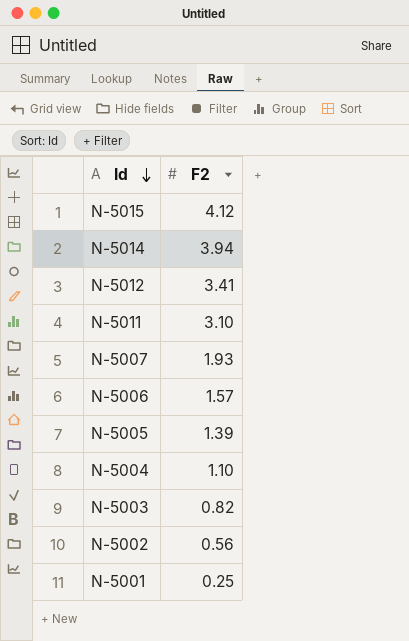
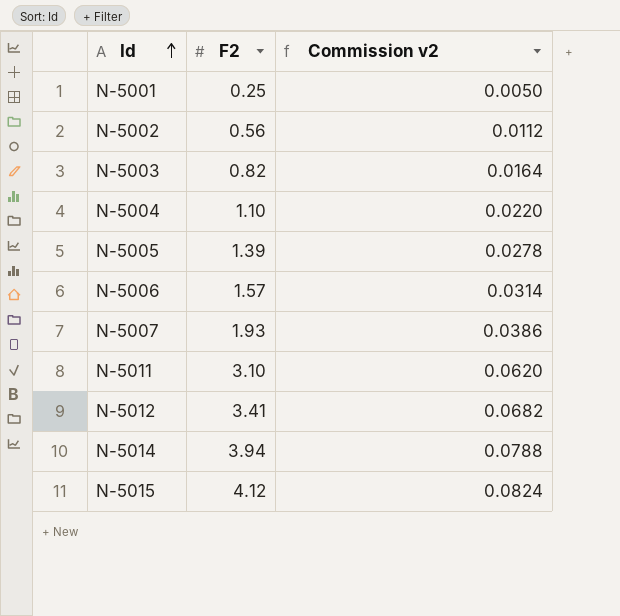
row order: Id descending -> Id ascending
column Commission v2 | formula: none -> [F2] * 0.02

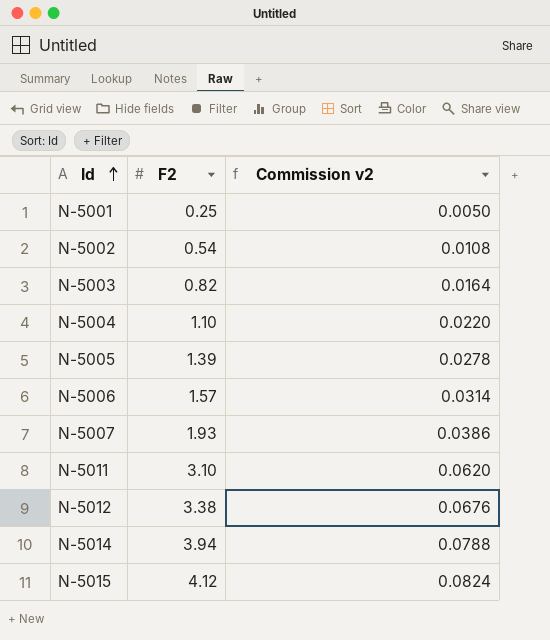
N-5002 | F2: 0.56 -> 0.54
N-5002 | Commission v2: 0.0112 -> 0.0108
N-5012 | F2: 3.41 -> 3.38
N-5012 | Commission v2: 0.0682 -> 0.0676

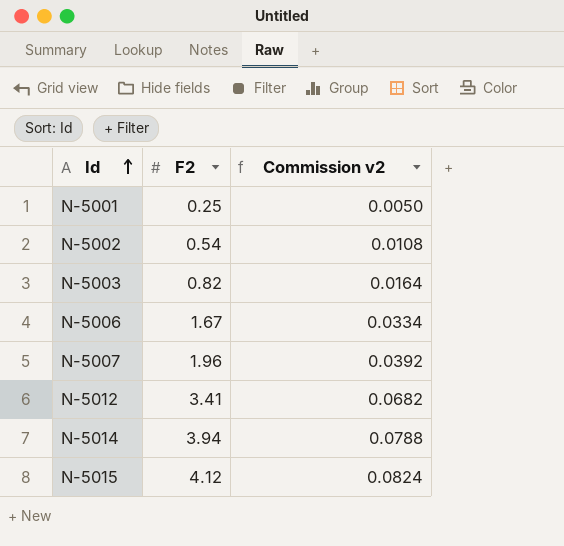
row N-5004: 1.10 | 0.0220 -> none
row N-5005: 1.39 | 0.0278 -> none
row N-5011: 3.10 | 0.0620 -> none
N-5006 | F2: 1.57 -> 1.67
N-5006 | Commission v2: 0.0314 -> 0.0334
N-5007 | F2: 1.93 -> 1.96
N-5007 | Commission v2: 0.0386 -> 0.0392
N-5012 | F2: 3.38 -> 3.41
N-5012 | Commission v2: 0.0676 -> 0.0682

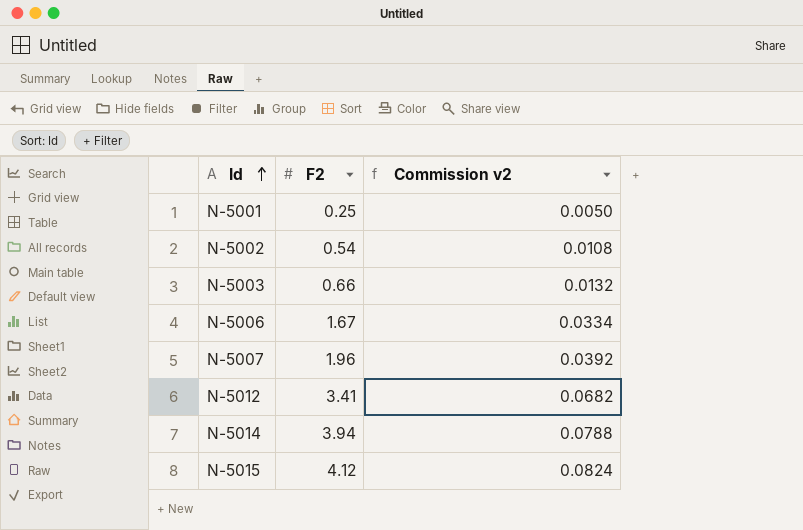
N-5003 | F2: 0.82 -> 0.66
N-5003 | Commission v2: 0.0164 -> 0.0132

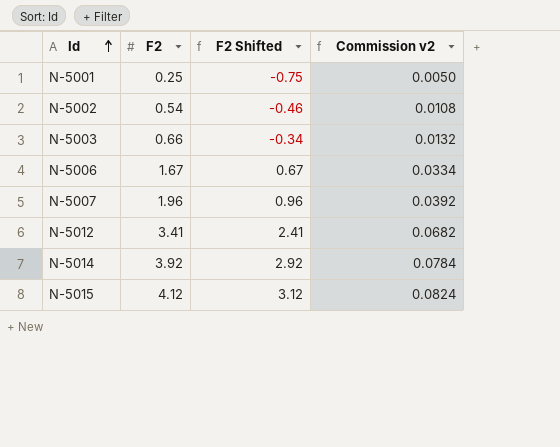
column F2 Shifted | formula: none -> [F2] - 1
N-5014 | F2: 3.94 -> 3.92
N-5014 | Commission v2: 0.0788 -> 0.0784

